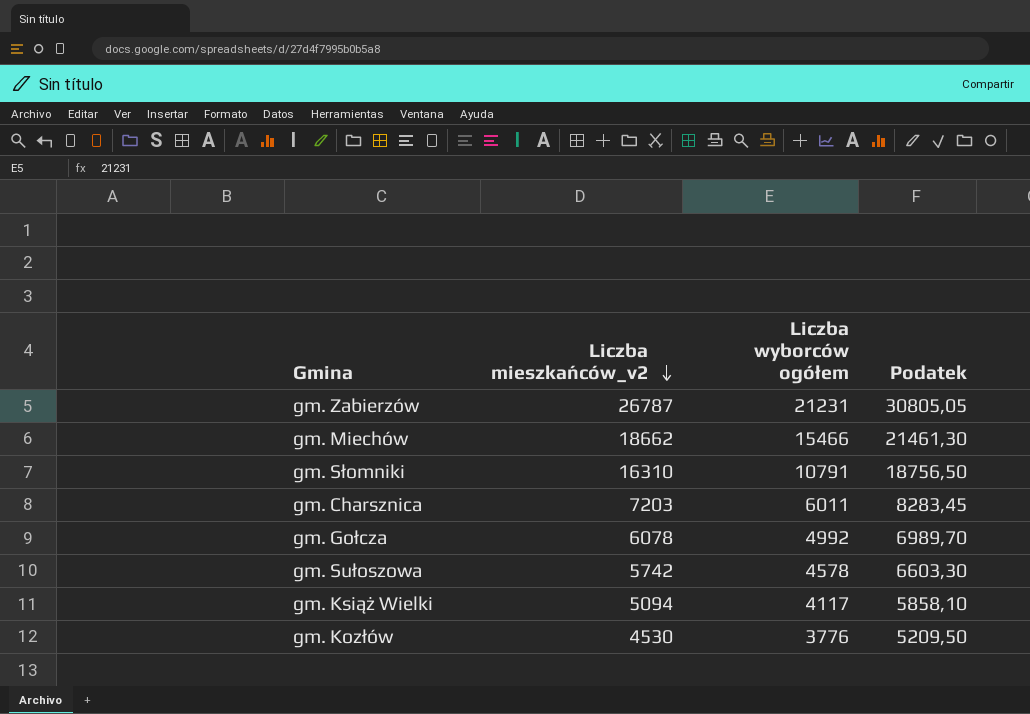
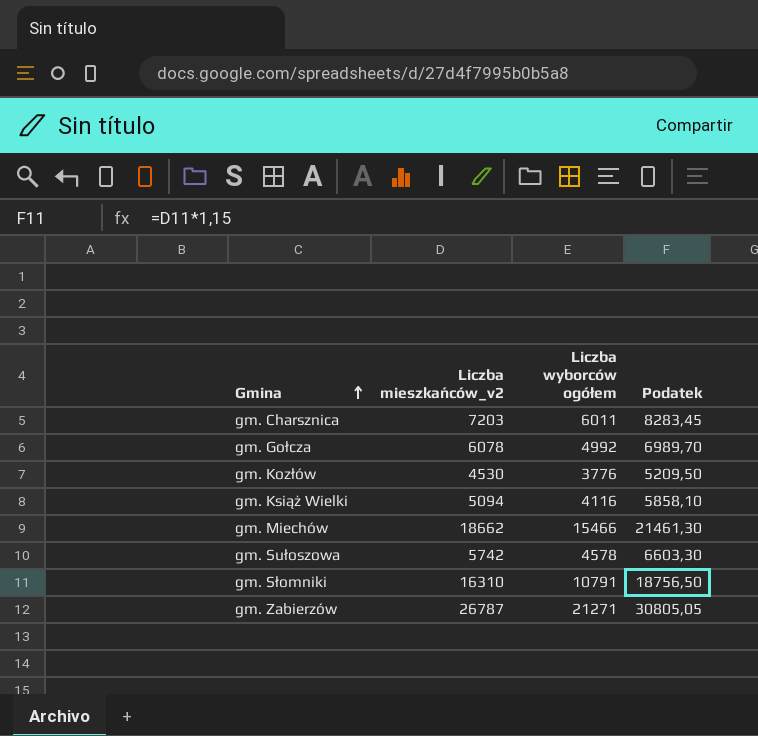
row order: Liczba mieszkańców_v2 descending -> Gmina ascending
gm. Książ Wielki | Liczba wyborców ogółem: 4117 -> 4116
gm. Zabierzów | Liczba wyborców ogółem: 21231 -> 21271

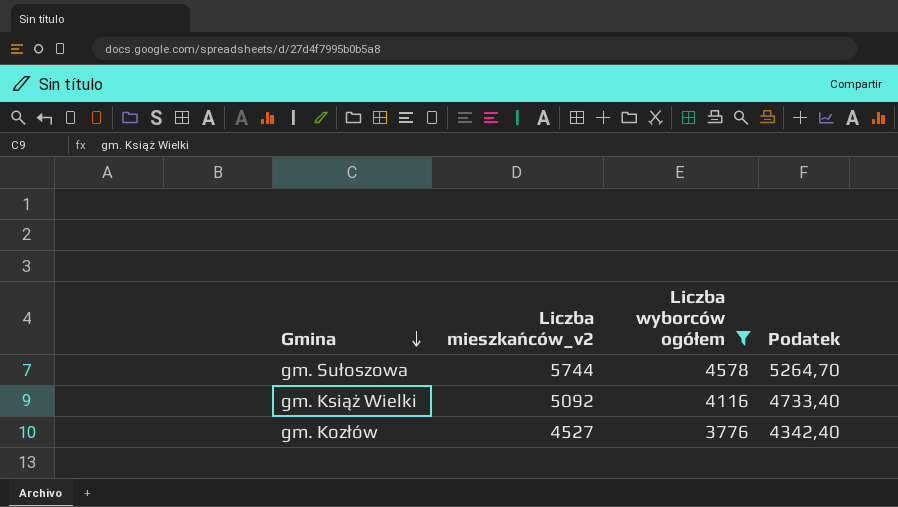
filter: none -> Liczba wyborców ogółem <= 4578
row order: Gmina ascending -> Gmina descending
column Podatek | formula: [Liczba mieszkańców_v2] * 1,15 -> [Liczba wyborców ogółem] * 1,15
gm. Sułoszowa | Liczba mieszkańców_v2: 5742 -> 5744
gm. Książ Wielki | Liczba mieszkańców_v2: 5094 -> 5092
gm. Kozłów | Liczba mieszkańców_v2: 4530 -> 4527

